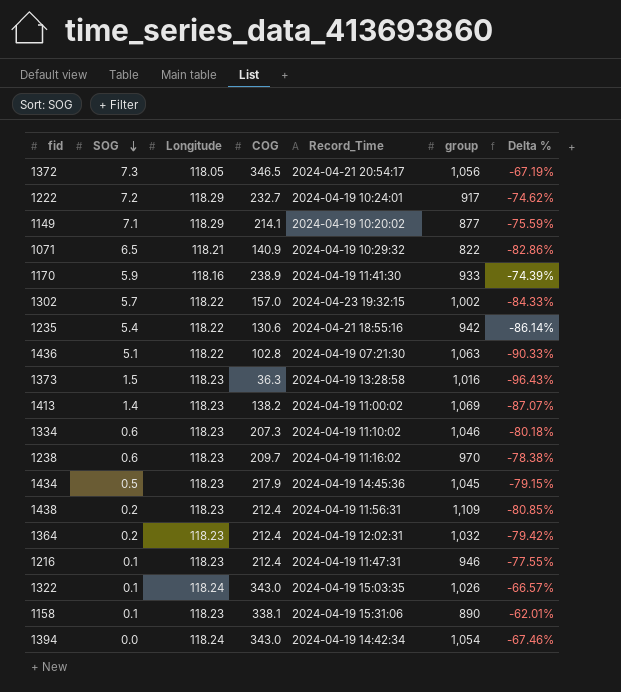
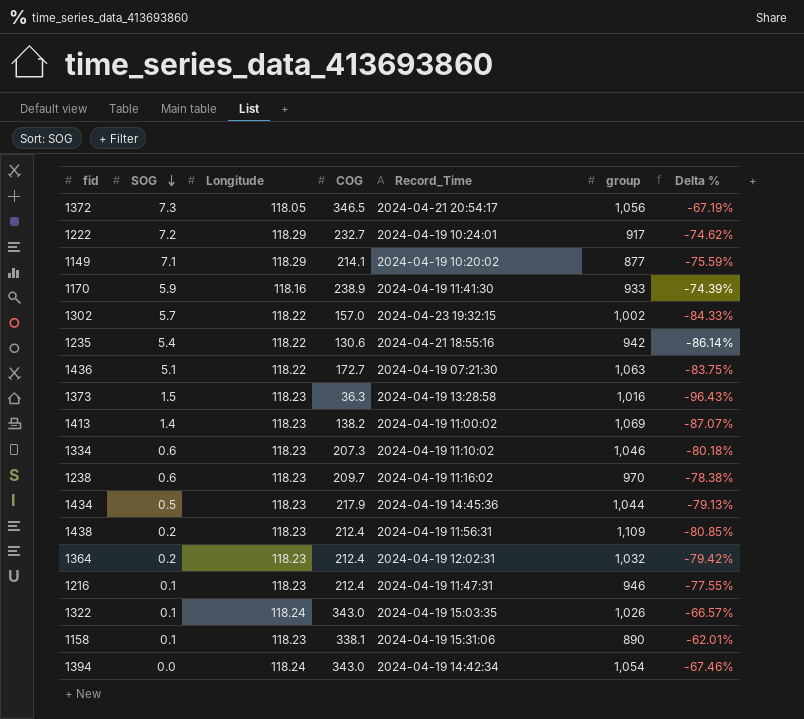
row 1071: 6.5 | 118.21 | 140.9 | 2024-04-19 10:29:32 | 822 | -82.86% -> none
1436 | COG: 102.8 -> 172.7
1436 | Delta %: -90.33% -> -83.75%
1434 | group: 1,045 -> 1,044
1434 | Delta %: -79.15% -> -79.13%

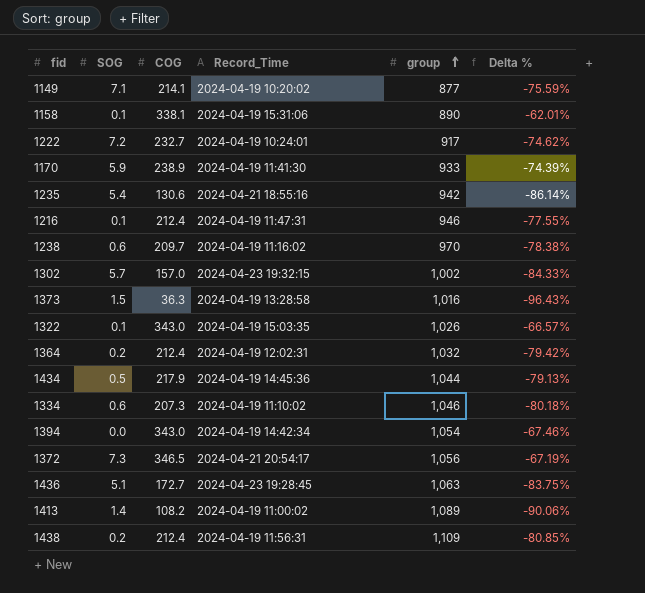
row order: SOG descending -> group ascending
column Longitude | position: 3 -> none
1436 | Record_Time: 2024-04-19 07:21:30 -> 2024-04-23 19:28:45
1413 | COG: 138.2 -> 108.2
1413 | group: 1,069 -> 1,089
1413 | Delta %: -87.07% -> -90.06%

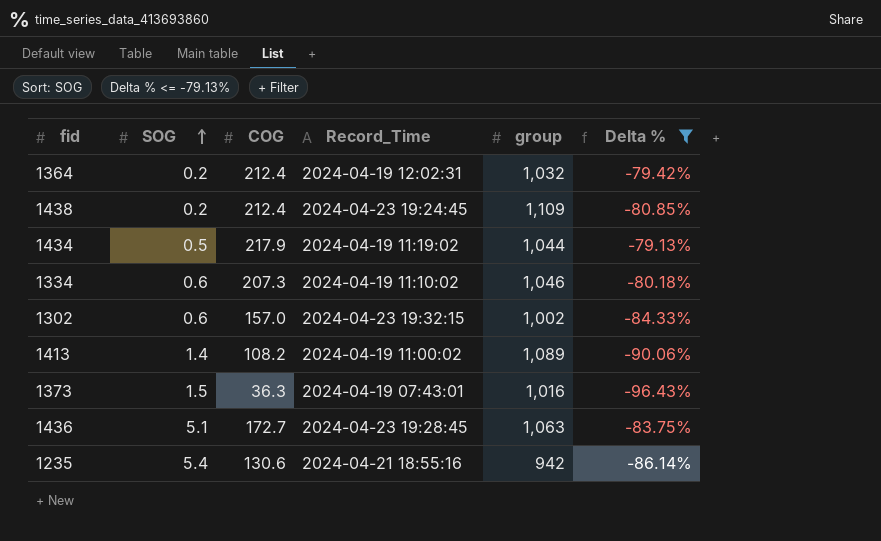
filter: none -> Delta % <= -79.13%
row order: group ascending -> SOG ascending
1438 | Record_Time: 2024-04-19 11:56:31 -> 2024-04-23 19:24:45
1434 | Record_Time: 2024-04-19 14:45:36 -> 2024-04-19 11:19:02
1302 | SOG: 5.7 -> 0.6
1373 | Record_Time: 2024-04-19 13:28:58 -> 2024-04-19 07:43:01

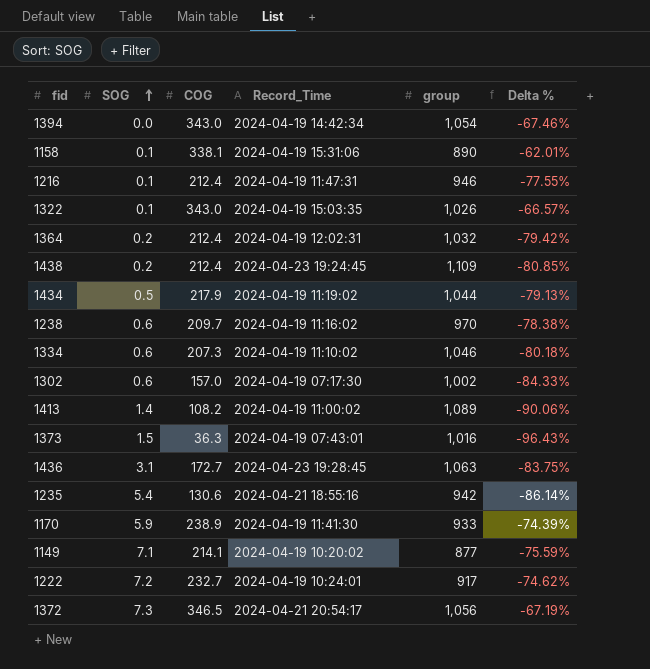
filter: Delta % <= -79.13% -> none
1302 | Record_Time: 2024-04-23 19:32:15 -> 2024-04-19 07:17:30
1436 | SOG: 5.1 -> 3.1

